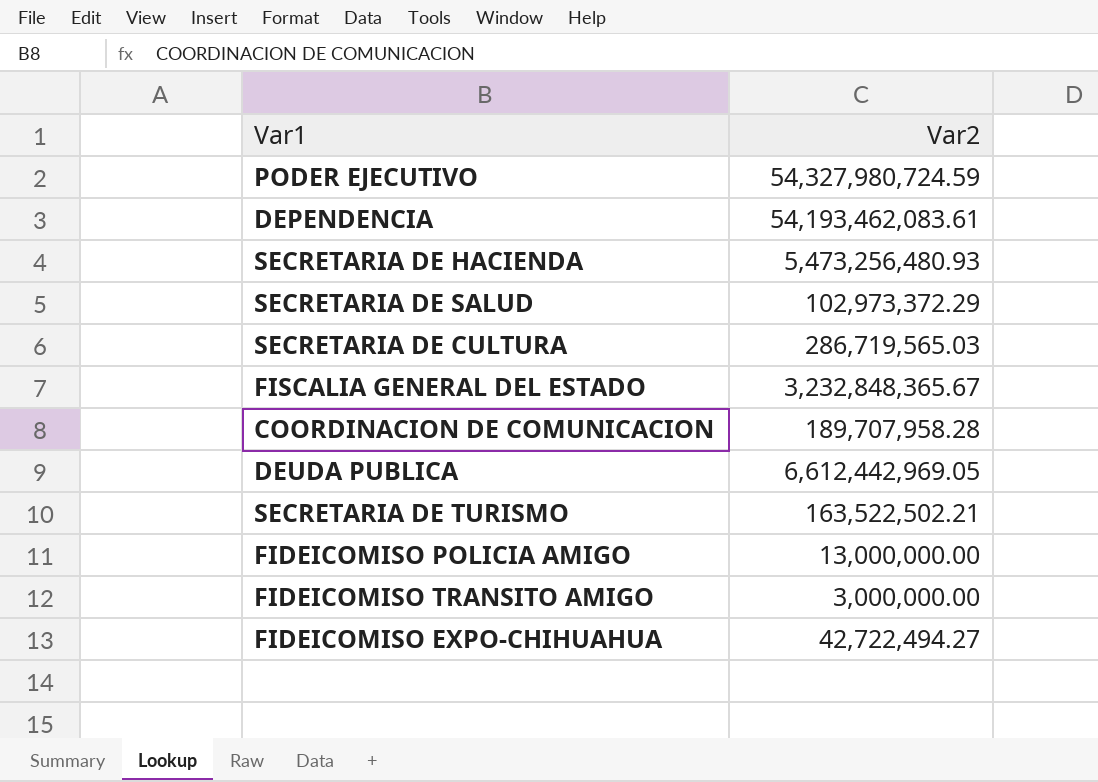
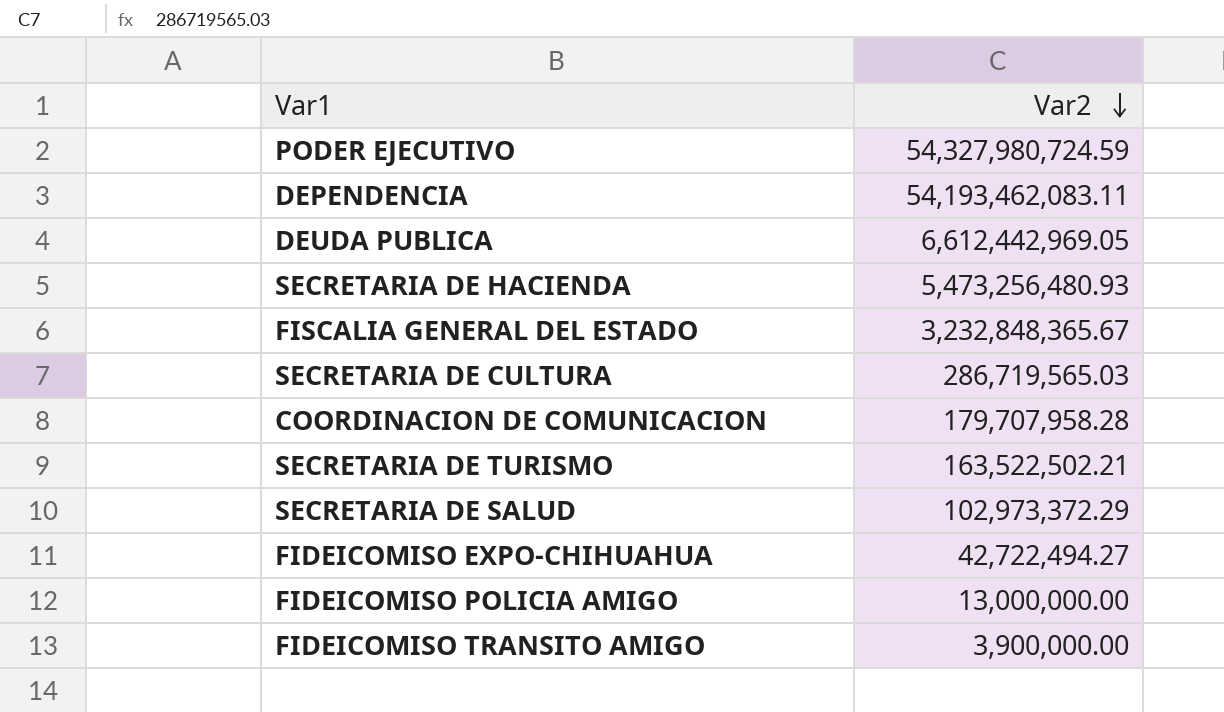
row order: none -> Var2 descending
DEPENDENCIA | Var2: 54,193,462,083.61 -> 54,193,462,083.11
COORDINACION DE COMUNICACION | Var2: 189,707,958.28 -> 179,707,958.28
FIDEICOMISO TRANSITO AMIGO | Var2: 3,000,000.00 -> 3,900,000.00

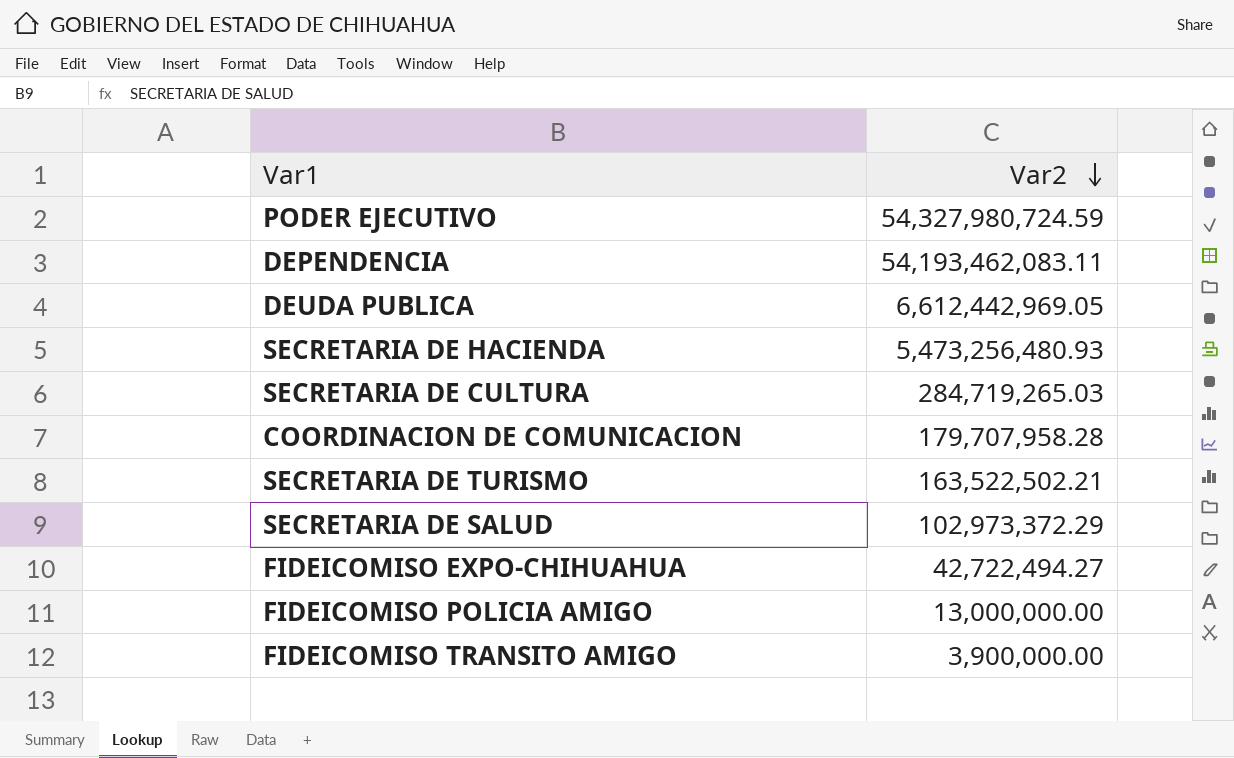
row FISCALIA GENERAL DEL ESTADO: 3,232,848,365.67 -> none
SECRETARIA DE CULTURA | Var2: 286,719,565.03 -> 284,719,265.03

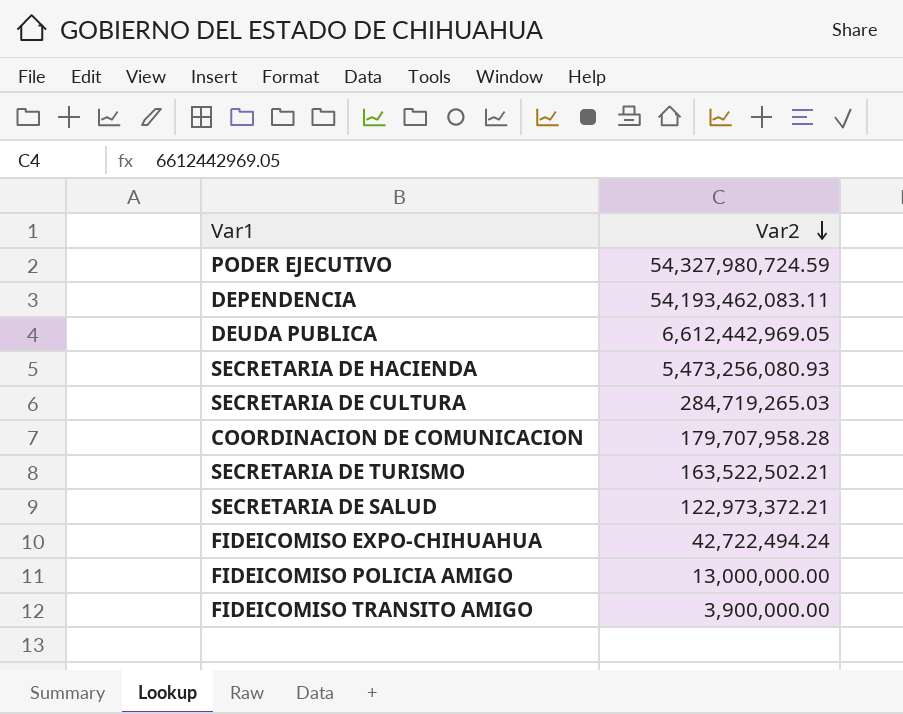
SECRETARIA DE HACIENDA | Var2: 5,473,256,480.93 -> 5,473,256,080.93
SECRETARIA DE SALUD | Var2: 102,973,372.29 -> 122,973,372.21
FIDEICOMISO EXPO-CHIHUAHUA | Var2: 42,722,494.27 -> 42,722,494.24

